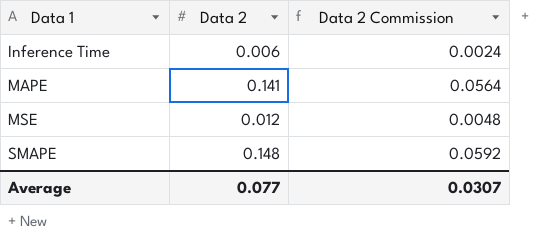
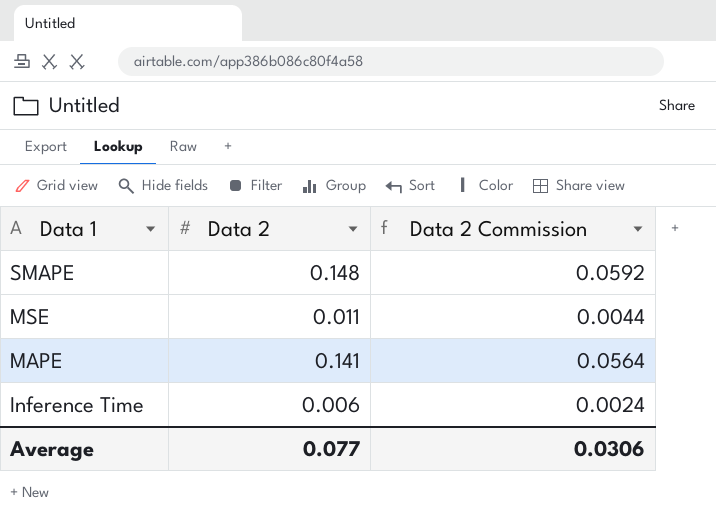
row order: Data 1 ascending -> Data 1 descending
MSE | Data 2: 0.012 -> 0.011
MSE | Data 2 Commission: 0.0048 -> 0.0044
Average | Data 2 Commission: 0.0307 -> 0.0306

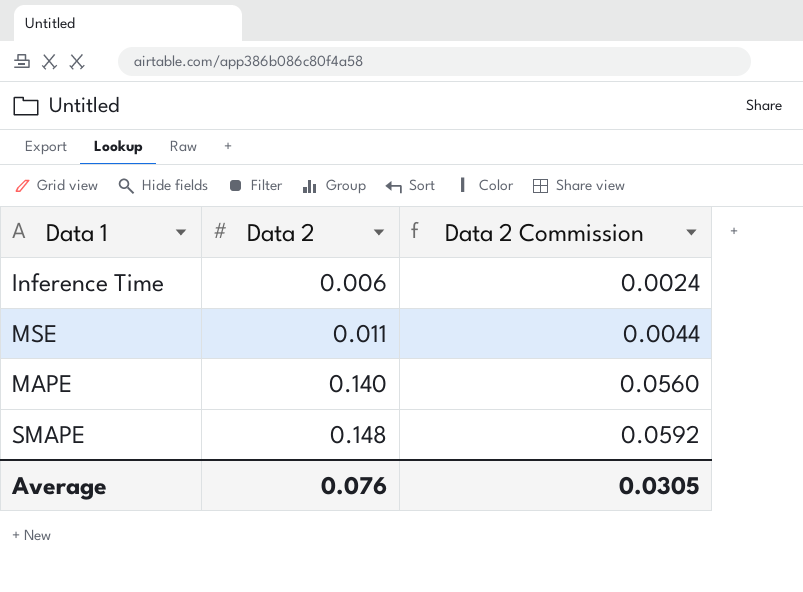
row order: Data 1 descending -> Data 2 ascending
MAPE | Data 2: 0.141 -> 0.140
MAPE | Data 2 Commission: 0.0564 -> 0.0560
Average | Data 2: 0.077 -> 0.076
Average | Data 2 Commission: 0.0306 -> 0.0305

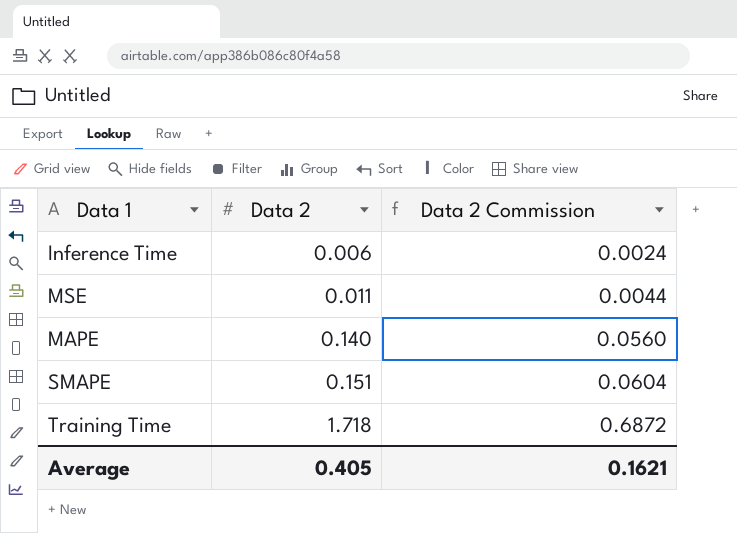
SMAPE | Data 2: 0.148 -> 0.151
SMAPE | Data 2 Commission: 0.0592 -> 0.0604
row Training Time: none -> 1.718 | 0.6872
Average | Data 2: 0.076 -> 0.405
Average | Data 2 Commission: 0.0305 -> 0.1621

